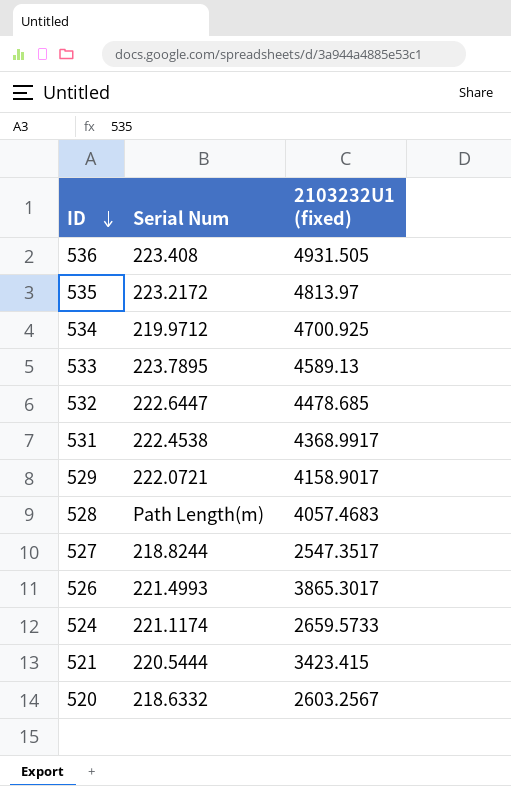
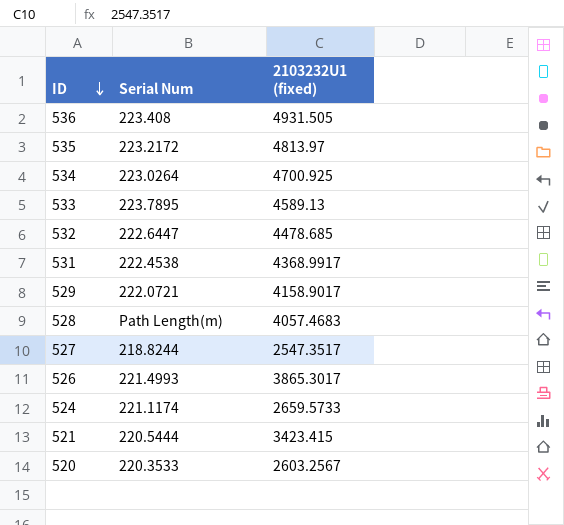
534 | Serial Num: 219.9712 -> 223.0264
520 | Serial Num: 218.6332 -> 220.3533

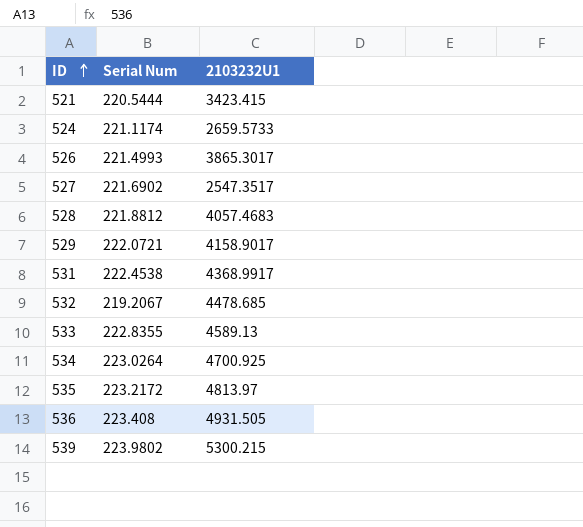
row order: ID descending -> ID ascending
column name: 2103232U1 (fixed) -> 2103232U1
row 520: 220.3533 | 2603.2567 -> none
527 | Serial Num: 218.8244 -> 221.6902
528 | Serial Num: Path Length(m) -> 221.8812
532 | Serial Num: 222.6447 -> 219.2067
533 | Serial Num: 223.7895 -> 222.8355
row 539: none -> 223.9802 | 5300.215

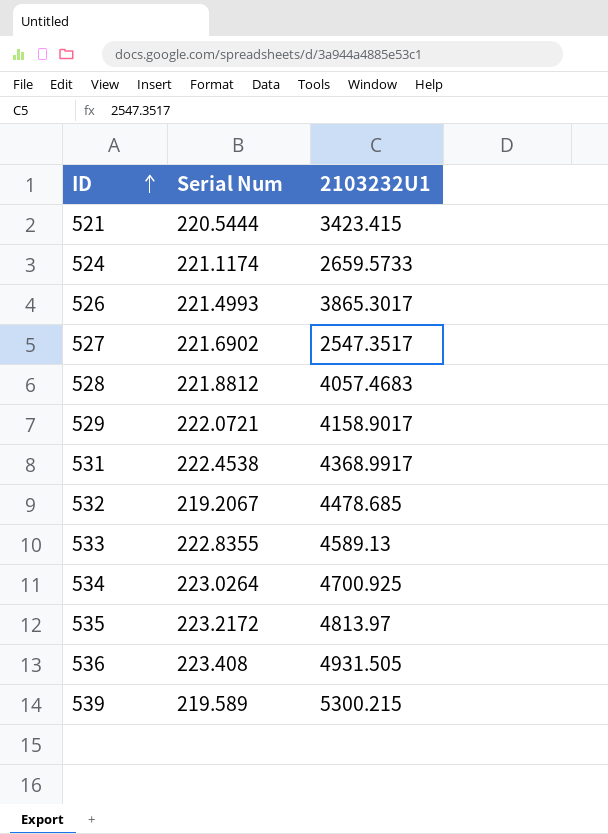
539 | Serial Num: 223.9802 -> 219.589

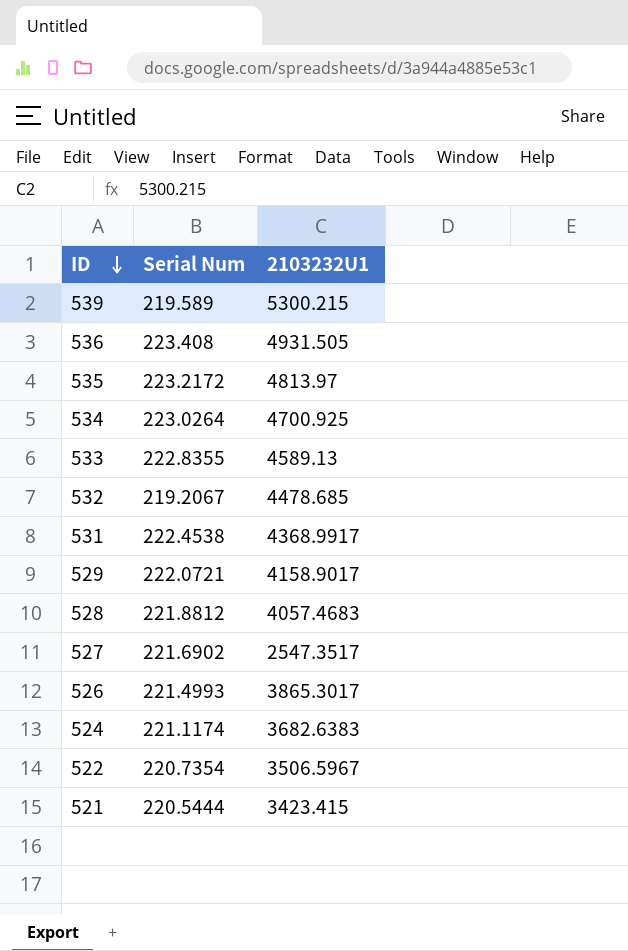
row order: ID ascending -> ID descending
524 | 2103232U1: 2659.5733 -> 3682.6383
row 522: none -> 220.7354 | 3506.5967

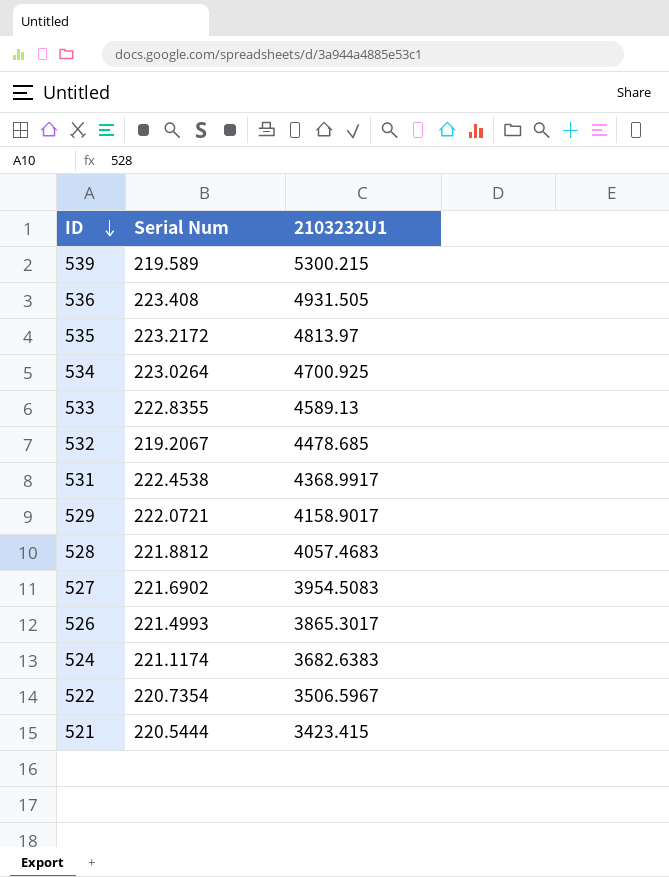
527 | 2103232U1: 2547.3517 -> 3954.5083

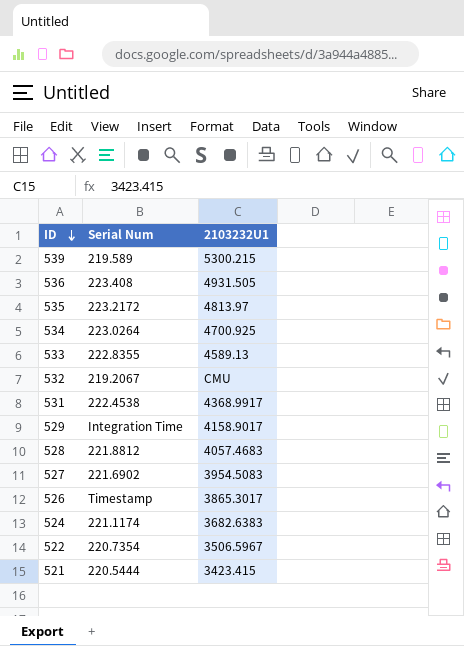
532 | 2103232U1: 4478.685 -> CMU
529 | Serial Num: 222.0721 -> Integration Time
526 | Serial Num: 221.4993 -> Timestamp

